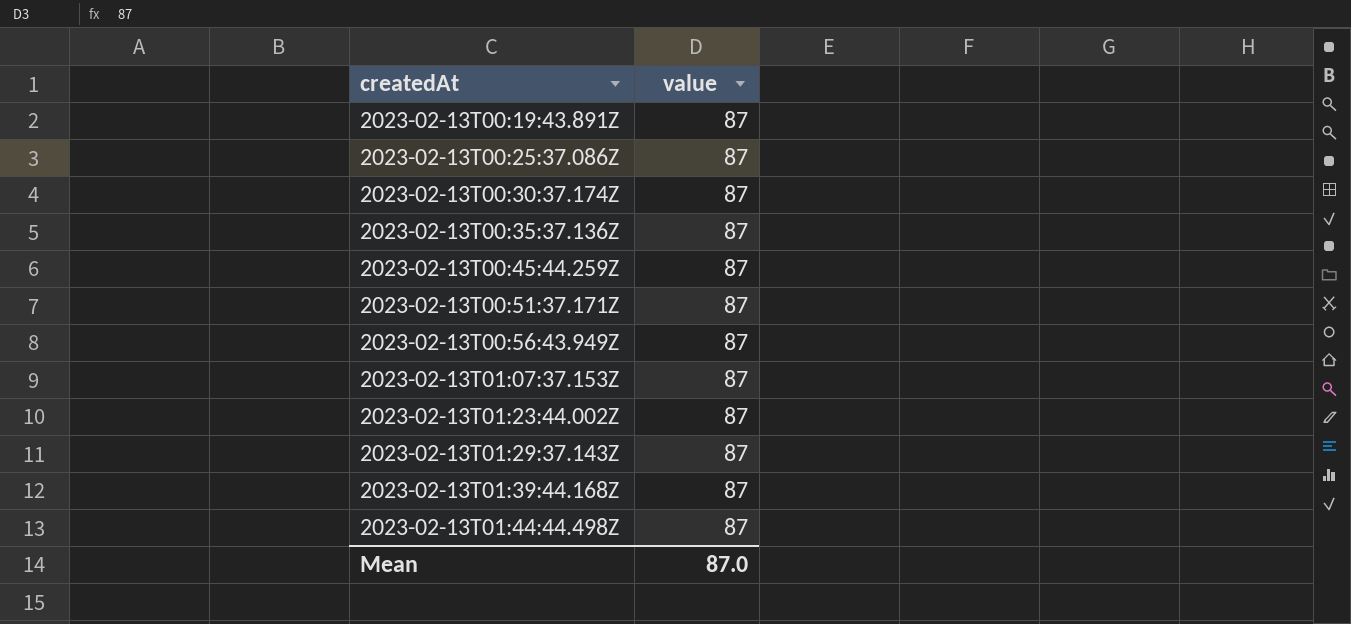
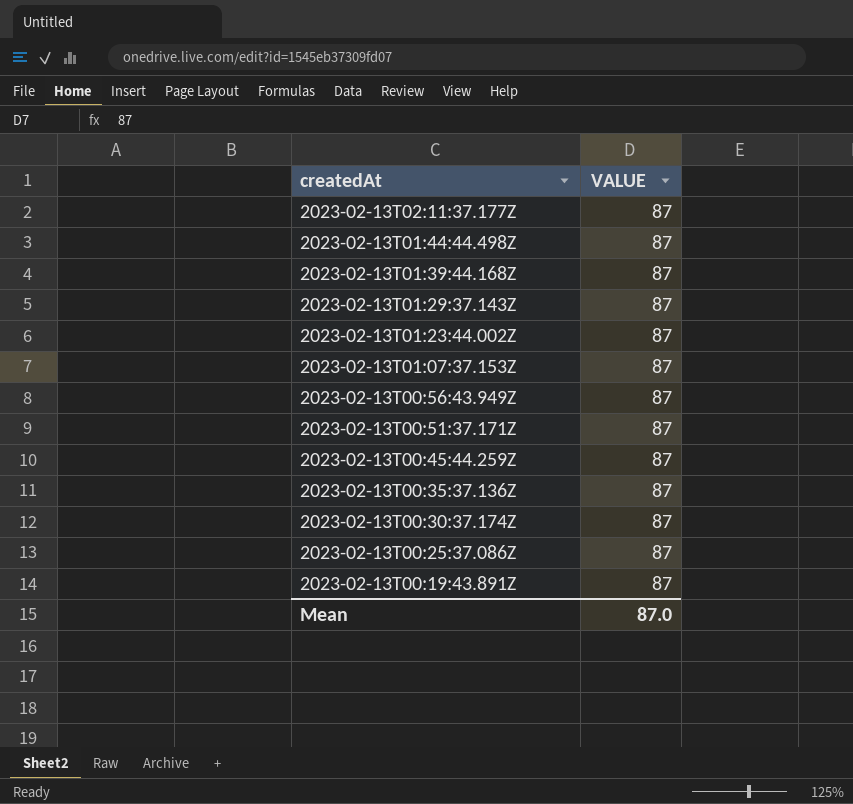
row order: createdAt ascending -> createdAt descending
column name: value -> VALUE
row 2023-02-13T02:11:37.177Z: none -> 87

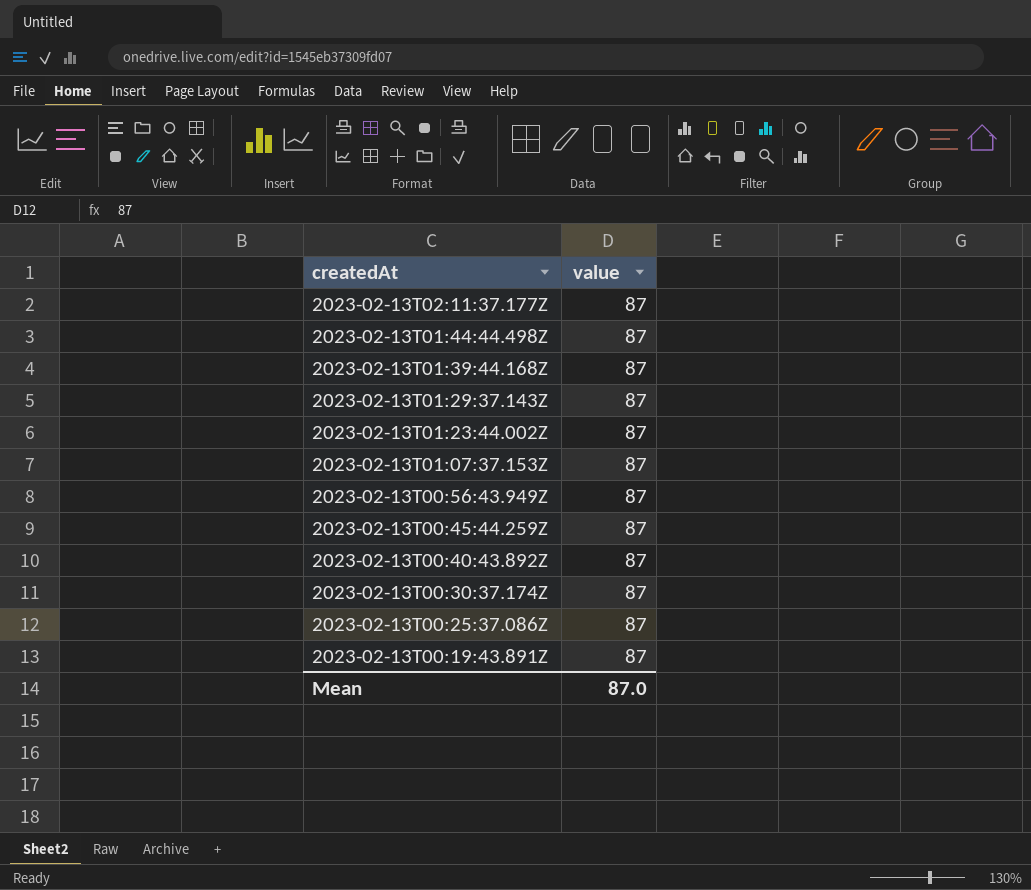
column name: VALUE -> value
row 2023-02-13T00:51:37.171Z: 87 -> none
row 2023-02-13T00:35:37.136Z: 87 -> none
row 2023-02-13T00:40:43.892Z: none -> 87

